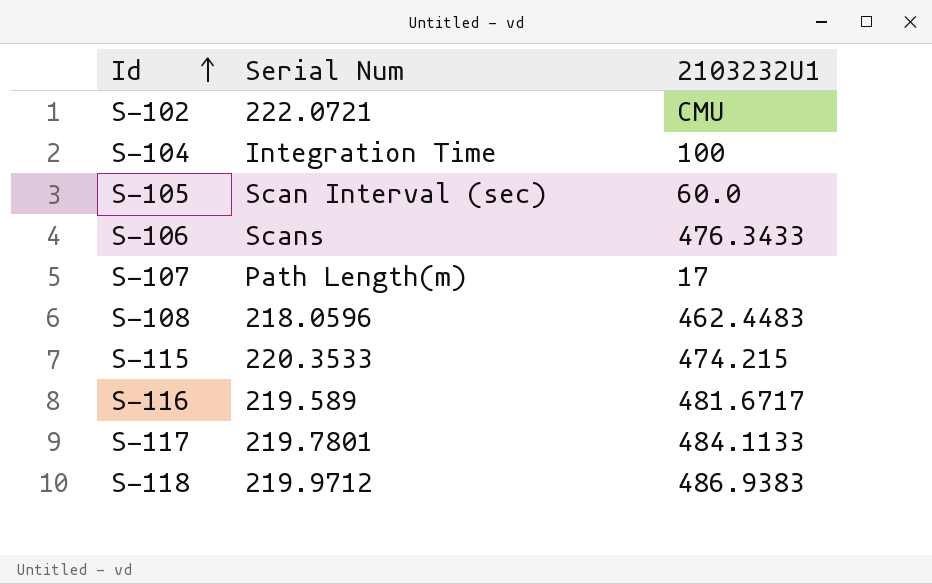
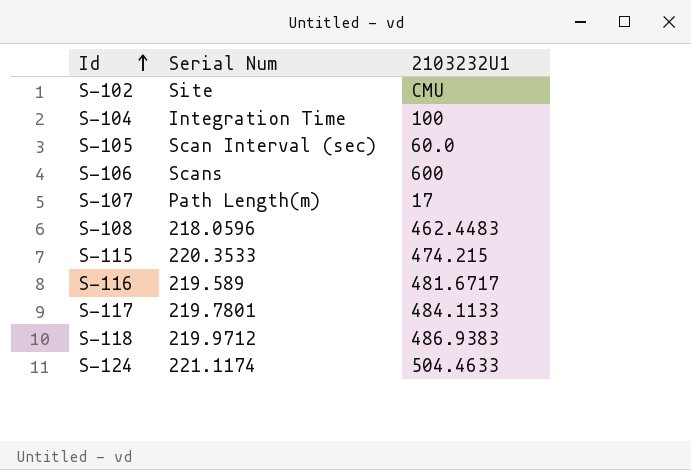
S-102 | Serial Num: 222.0721 -> Site
S-106 | 2103232U1: 476.3433 -> 600
row S-124: none -> 221.1174 | 504.4633

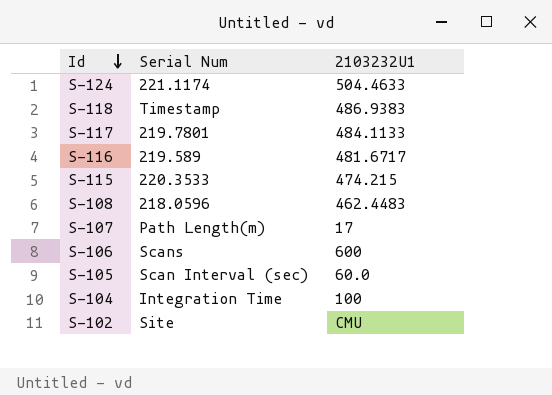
row order: Id ascending -> Id descending
S-118 | Serial Num: 219.9712 -> Timestamp

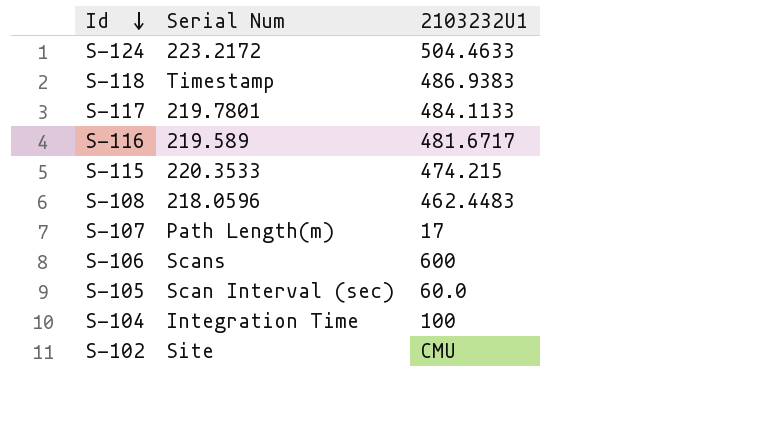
S-124 | Serial Num: 221.1174 -> 223.2172

